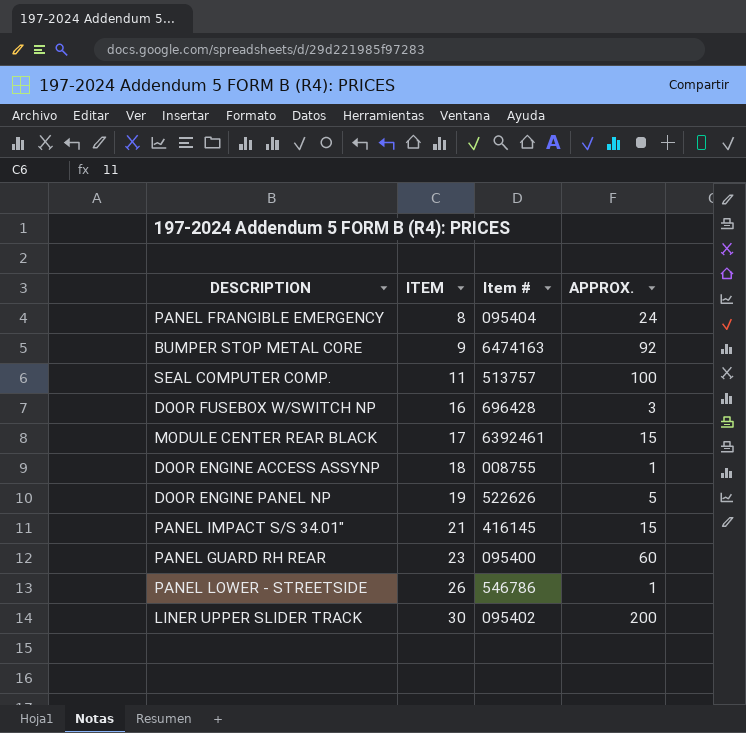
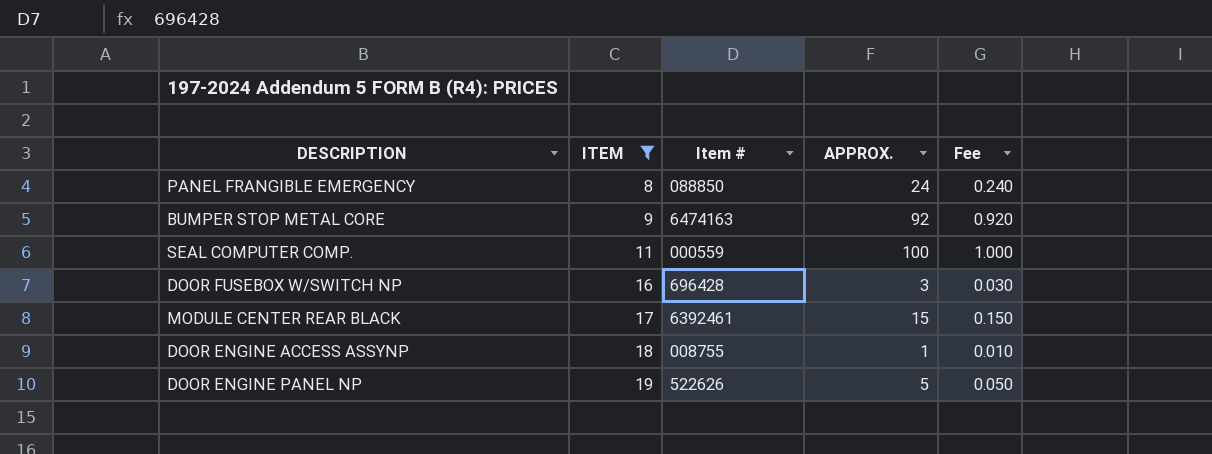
filter: none -> ITEM <= 19
column Fee | formula: none -> [APPROX.] * 0.01
PANEL FRANGIBLE EMERGENCY | Item #: 095404 -> 088850
SEAL COMPUTER COMP. | Item #: 513757 -> 000559

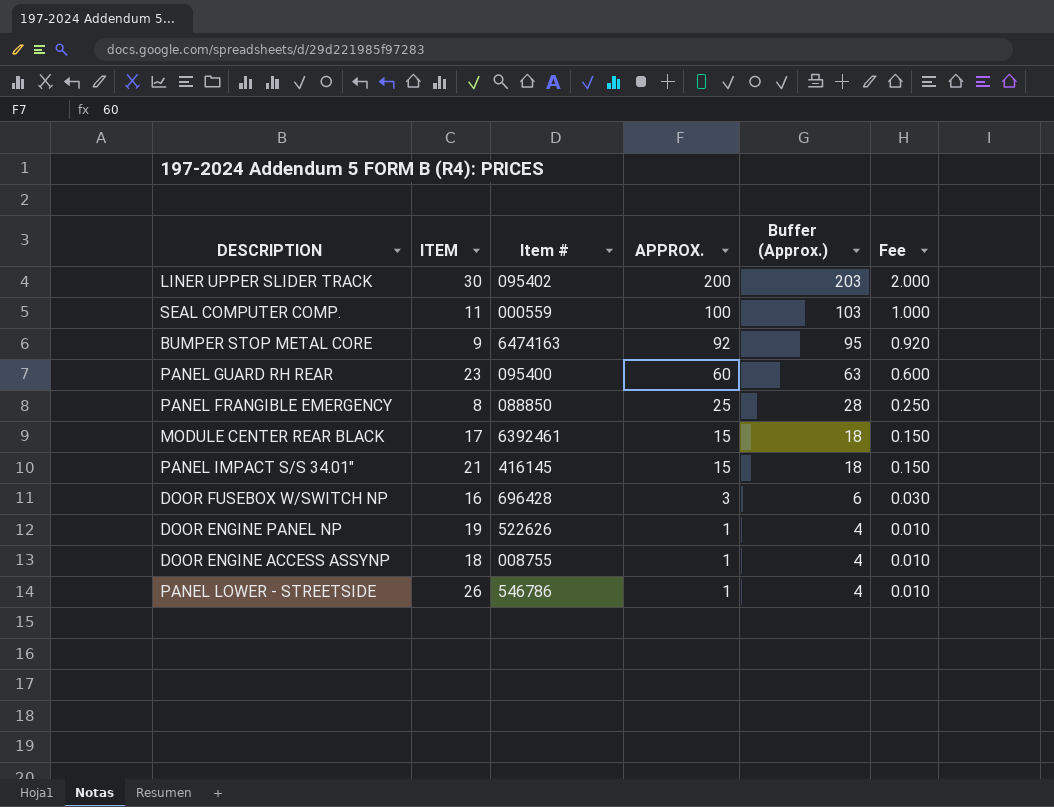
filter: ITEM <= 19 -> none
row order: ITEM ascending -> APPROX. descending
column Buffer (Approx.) | formula: none -> [APPROX.] + 3
PANEL FRANGIBLE EMERGENCY | APPROX.: 24 -> 25
PANEL FRANGIBLE EMERGENCY | Fee: 0.240 -> 0.250
DOOR ENGINE PANEL NP | APPROX.: 5 -> 1
DOOR ENGINE PANEL NP | Fee: 0.050 -> 0.010

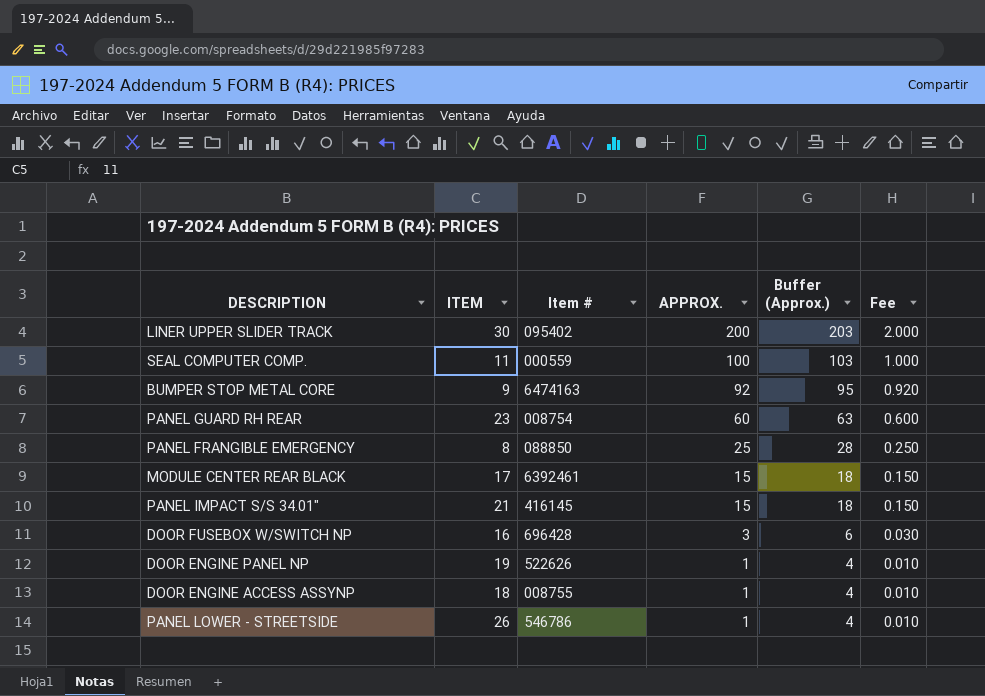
PANEL GUARD RH REAR | Item #: 095400 -> 008754

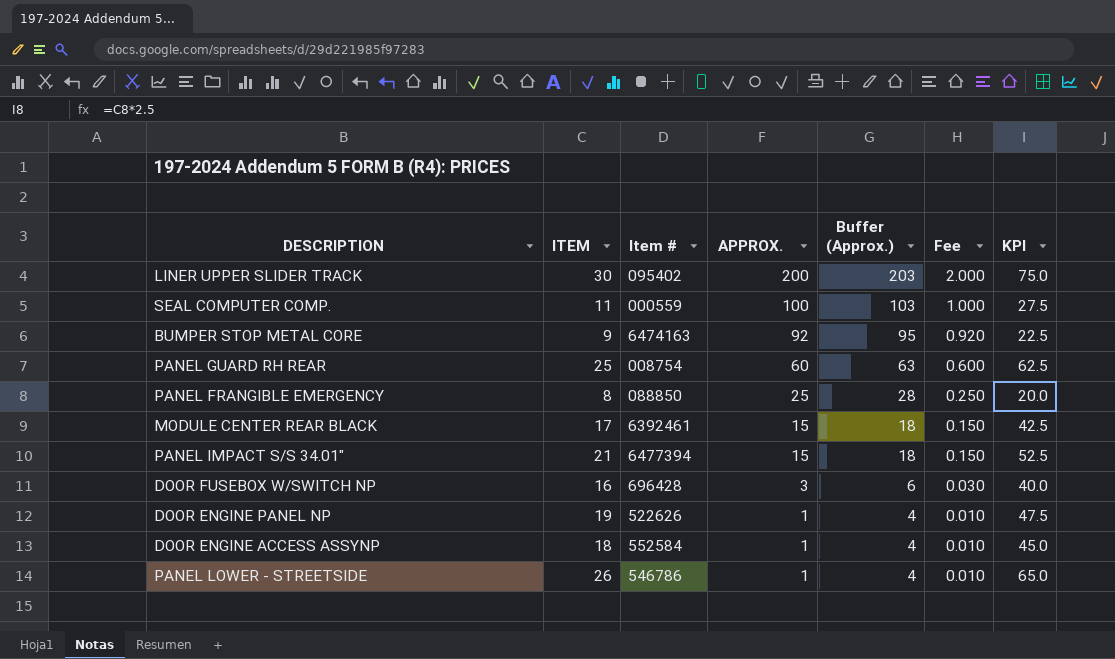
column KPI | formula: none -> [ITEM] * 2.5
PANEL GUARD RH REAR | ITEM: 23 -> 25
PANEL IMPACT S/S 34.01" | Item #: 416145 -> 6477394
DOOR ENGINE ACCESS ASSYNP | Item #: 008755 -> 552584

